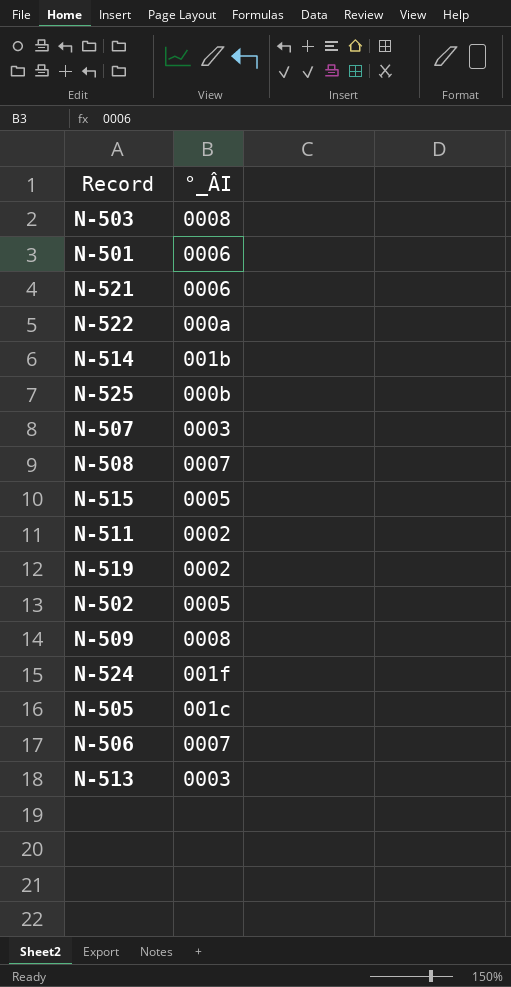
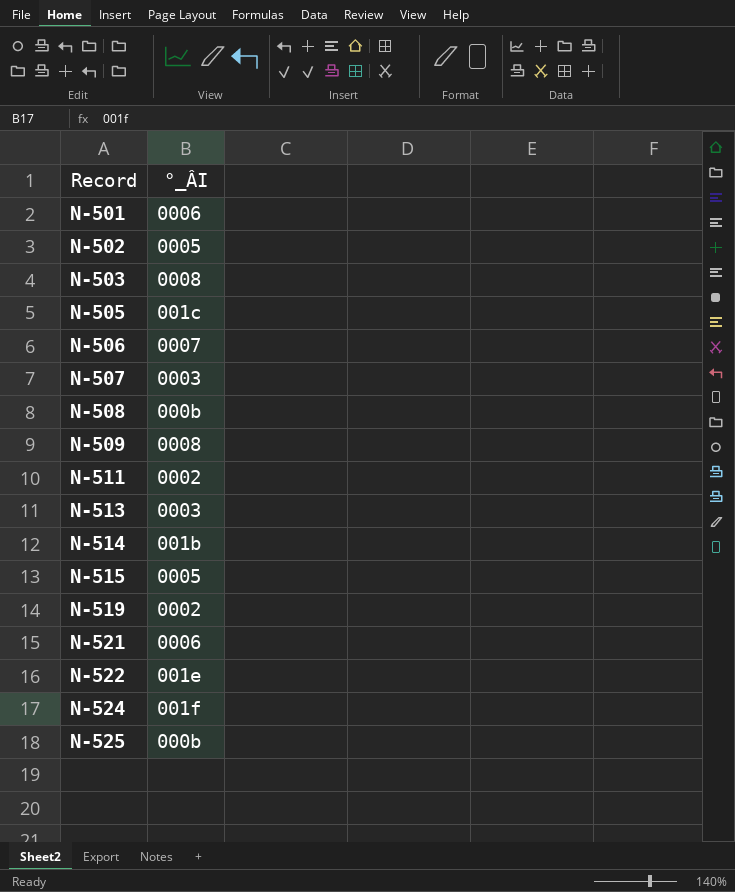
row order: none -> Record ascending
N-508 | °_ÂI: 0007 -> 000b
N-522 | °_ÂI: 000a -> 001e

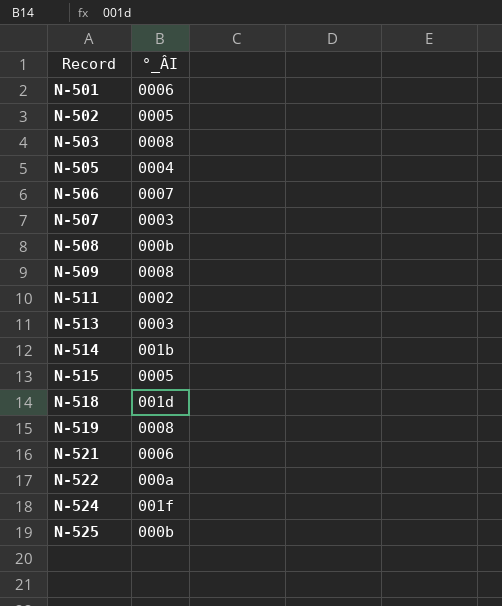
N-505 | °_ÂI: 001c -> 0004
row N-518: none -> 001d
N-519 | °_ÂI: 0002 -> 0008
N-522 | °_ÂI: 001e -> 000a

